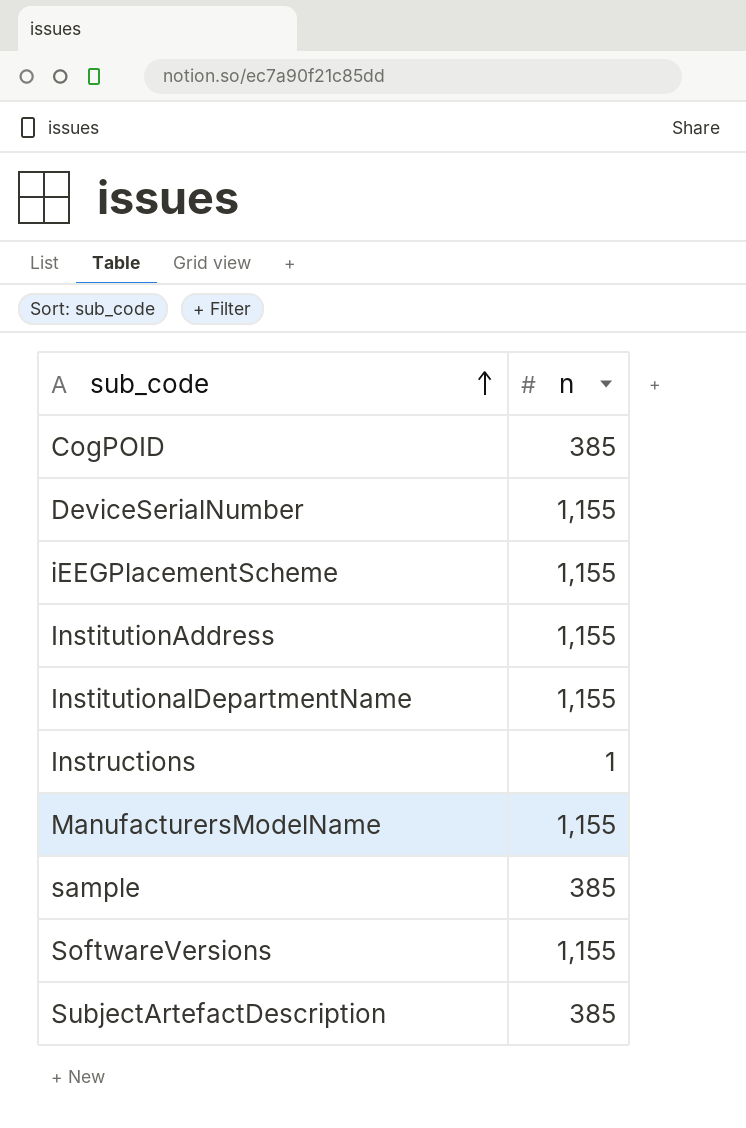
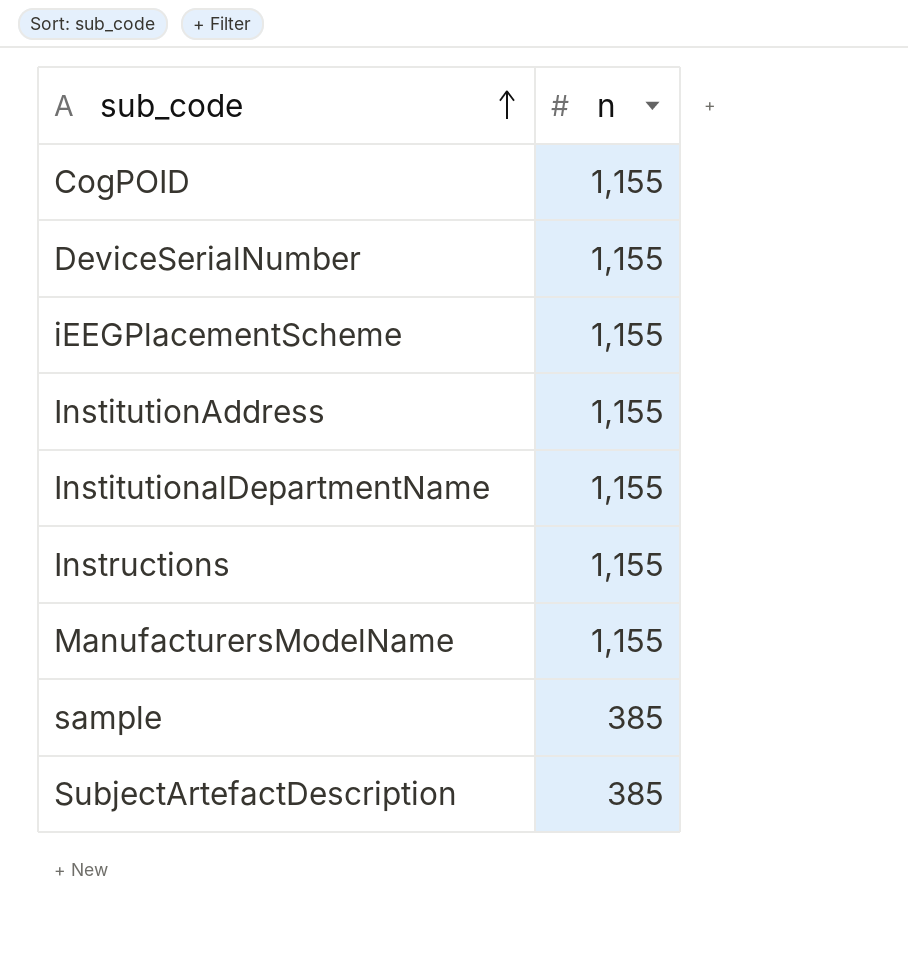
row SoftwareVersions: 1,155 -> none
CogPOID | n: 385 -> 1,155
Instructions | n: 1 -> 1,155

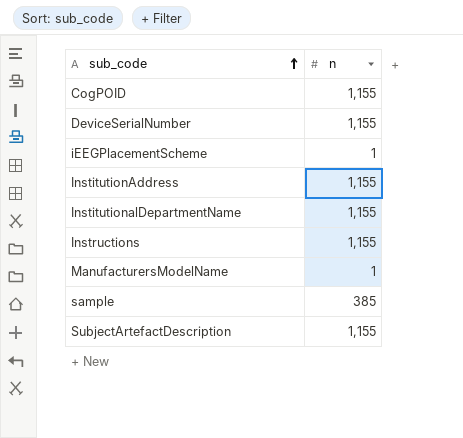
iEEGPlacementScheme | n: 1,155 -> 1
ManufacturersModelName | n: 1,155 -> 1
SubjectArtefactDescription | n: 385 -> 1,155

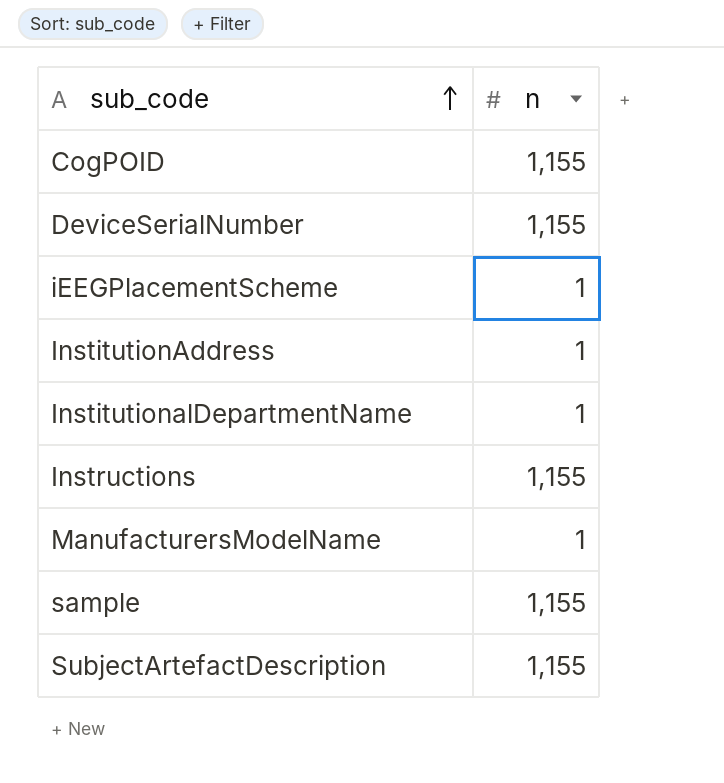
InstitutionAddress | n: 1,155 -> 1
InstitutionalDepartmentName | n: 1,155 -> 1
sample | n: 385 -> 1,155

